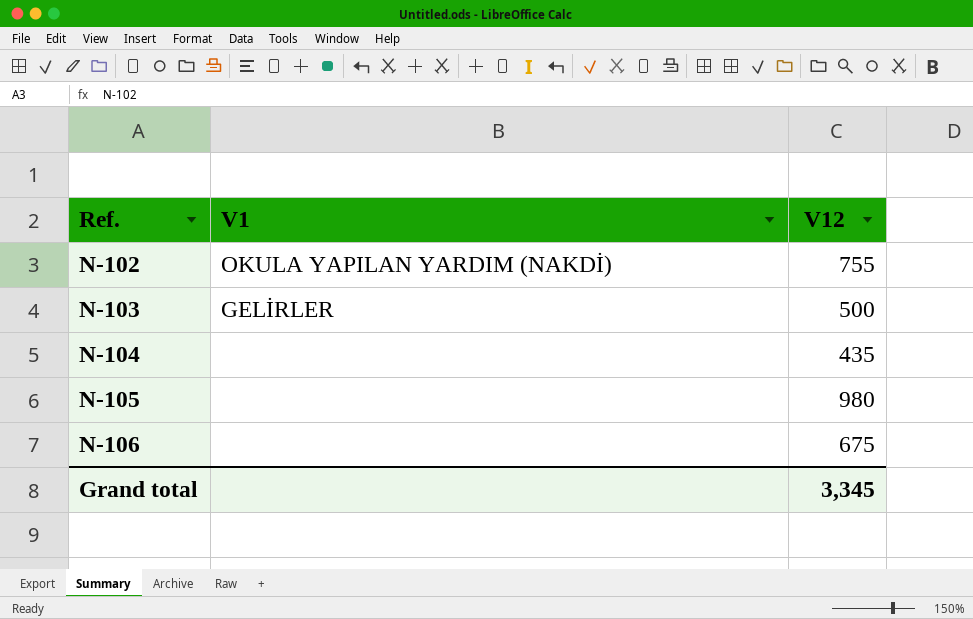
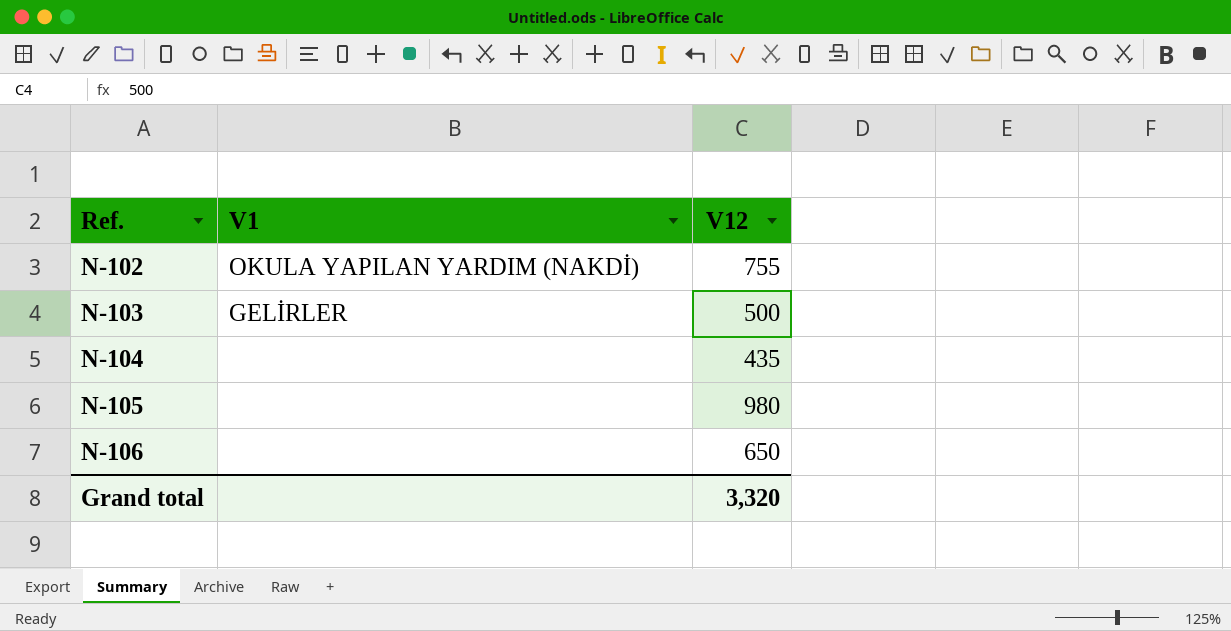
N-106 | V12: 675 -> 650
Grand total | V12: 3,345 -> 3,320

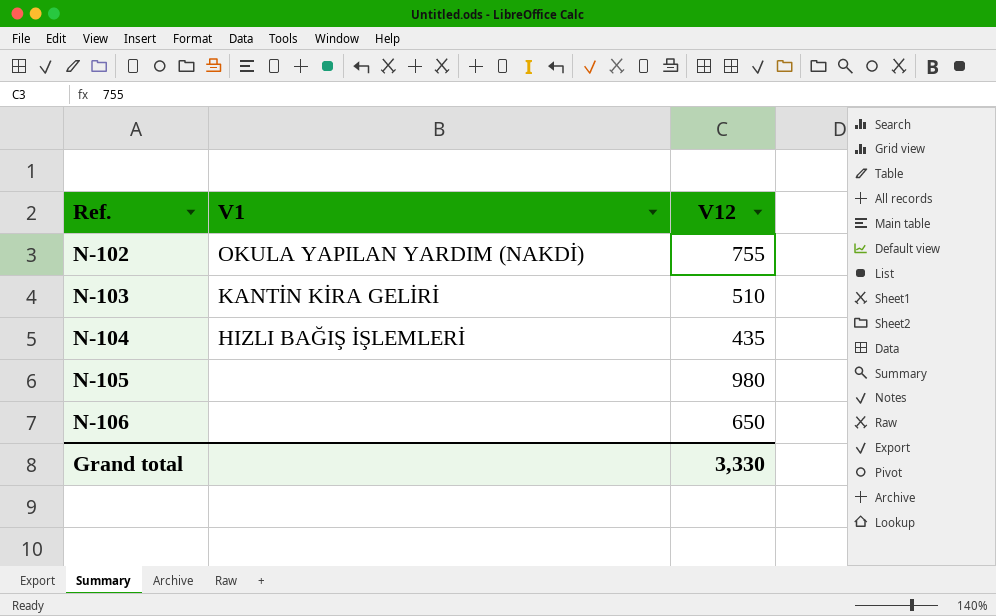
N-103 | V1: GELİRLER -> KANTİN KİRA GELİRİ
N-103 | V12: 500 -> 510
N-104 | V1: none -> HIZLI BAĞIŞ İŞLEMLERİ
Grand total | V12: 3,320 -> 3,330

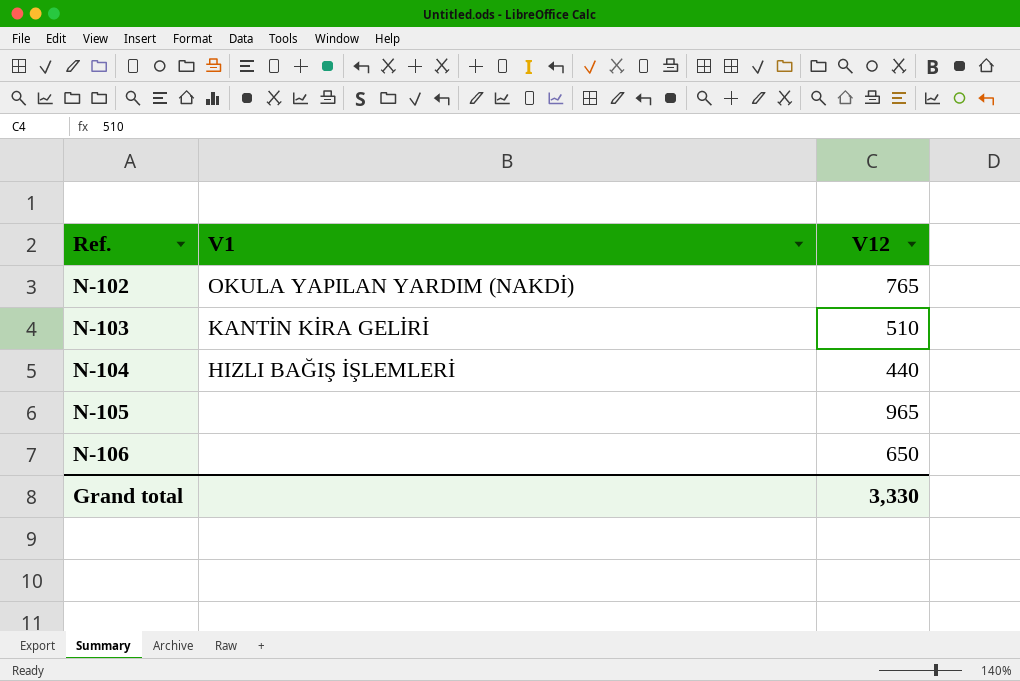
N-102 | V12: 755 -> 765
N-104 | V12: 435 -> 440
N-105 | V12: 980 -> 965

